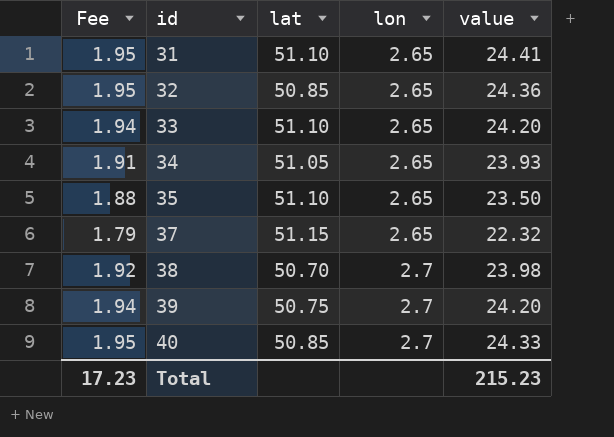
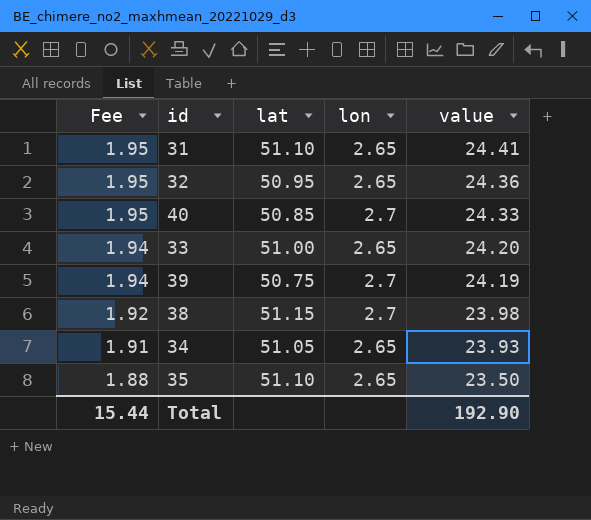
row order: id ascending -> Fee descending
row 37: 1.79 | 51.15 | 2.65 | 22.32 -> none
32 | lat: 50.85 -> 50.95
33 | lat: 51.10 -> 51.00
39 | value: 24.20 -> 24.19
38 | lat: 50.70 -> 51.15
Total | Fee: 17.23 -> 15.44
Total | value: 215.23 -> 192.90

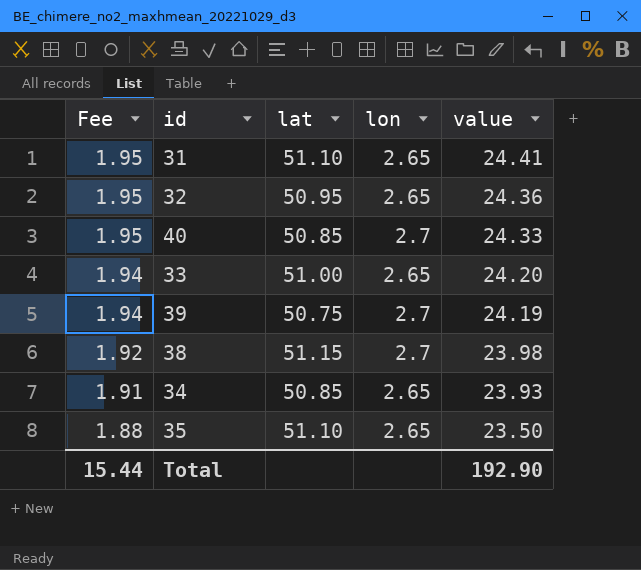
34 | lat: 51.05 -> 50.85

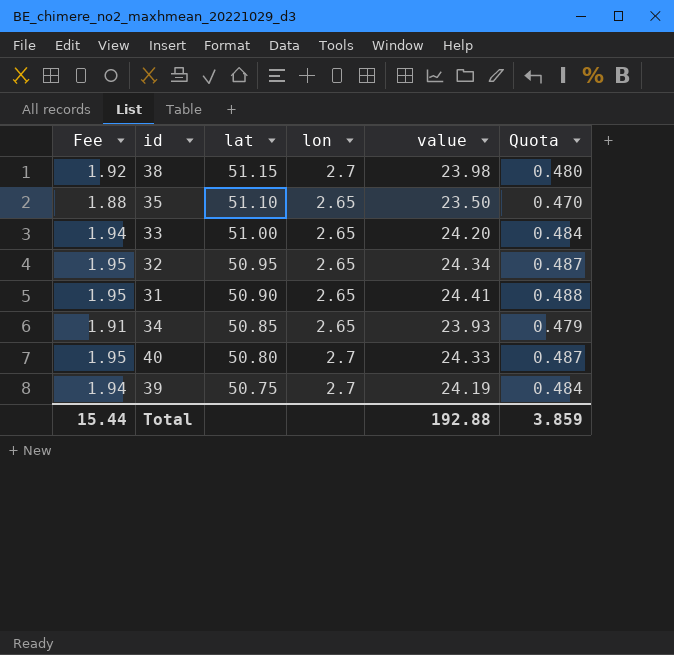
row order: Fee descending -> lat descending
column Quota | formula: none -> [value] * 0.02
32 | value: 24.36 -> 24.34
31 | lat: 51.10 -> 50.90
40 | lat: 50.85 -> 50.80
Total | value: 192.90 -> 192.88

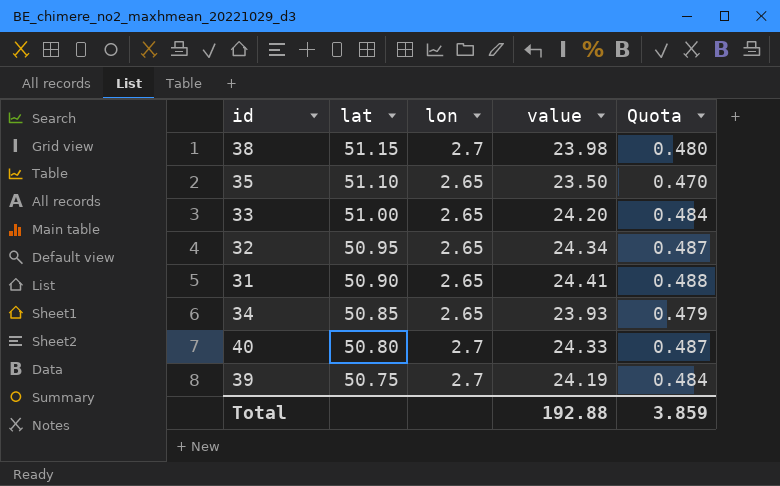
column Fee | formula: [value] * 0.08 -> none

